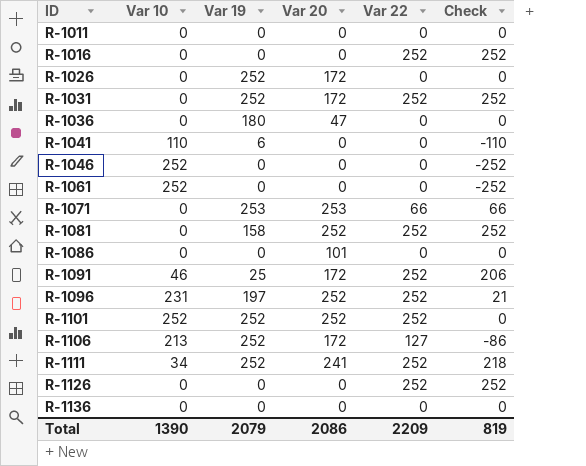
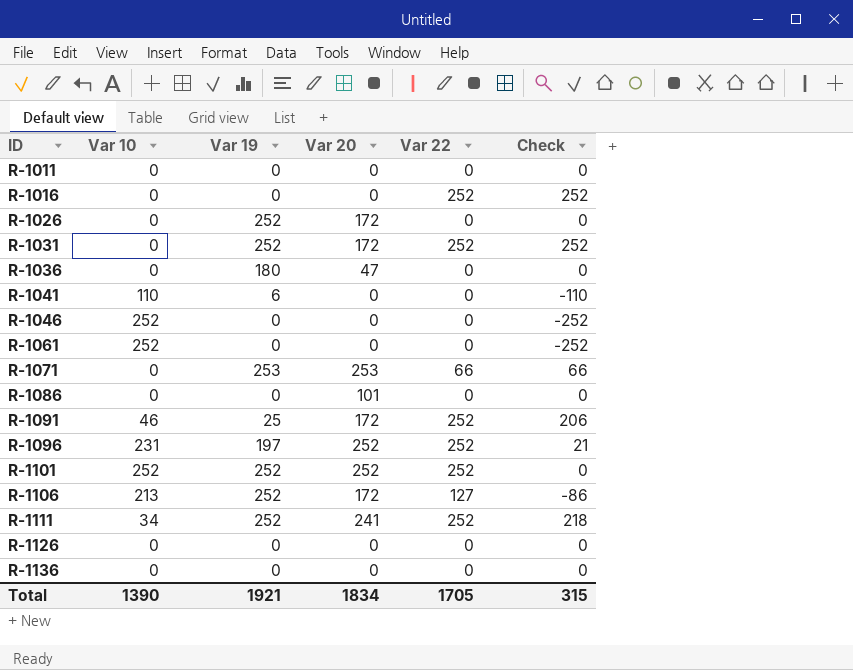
row R-1081: 0 | 158 | 252 | 252 | 252 -> none
R-1126 | Var 22: 252 -> 0
R-1126 | Check: 252 -> 0
Total | Var 19: 2079 -> 1921
Total | Var 20: 2086 -> 1834
Total | Var 22: 2209 -> 1705
Total | Check: 819 -> 315

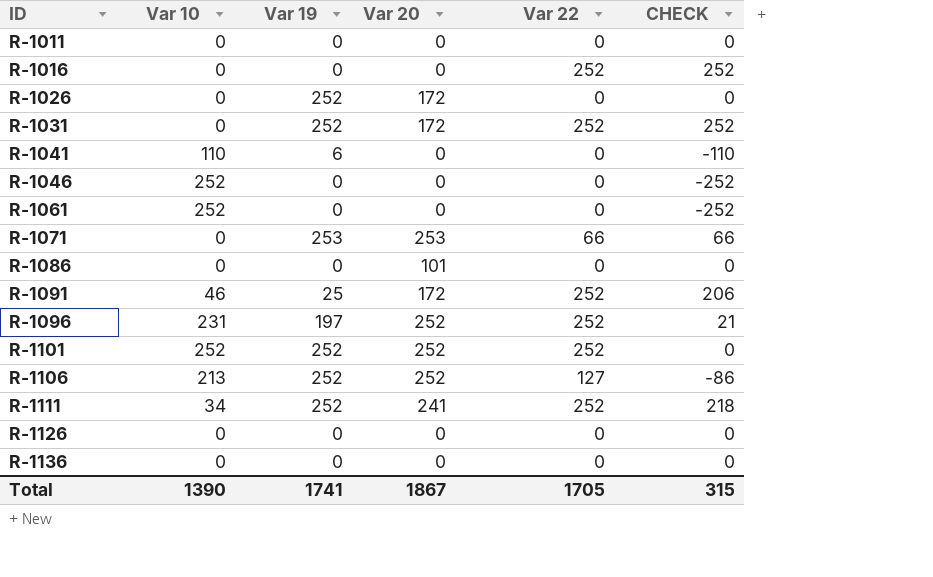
column name: Check -> CHECK
row R-1036: 0 | 180 | 47 | 0 | 0 -> none
R-1106 | Var 20: 172 -> 252
Total | Var 19: 1921 -> 1741
Total | Var 20: 1834 -> 1867

